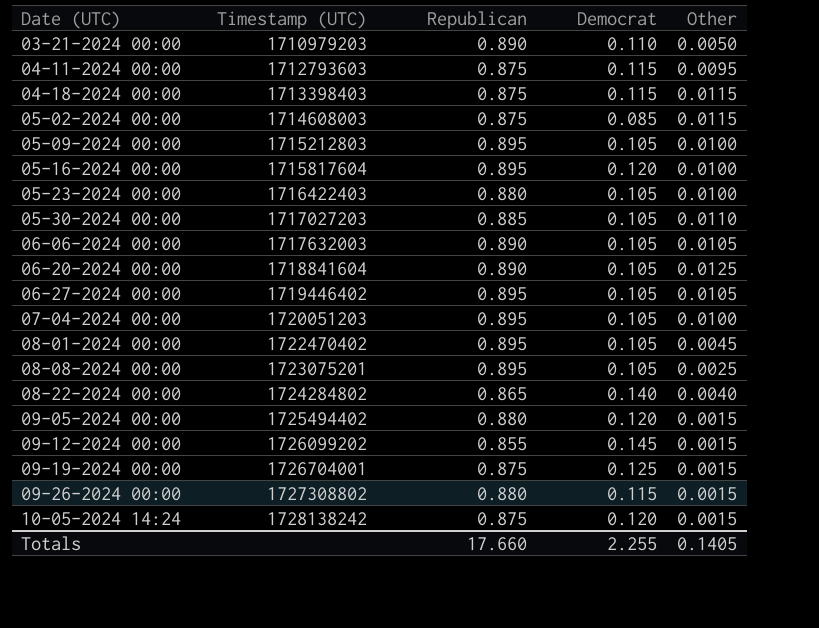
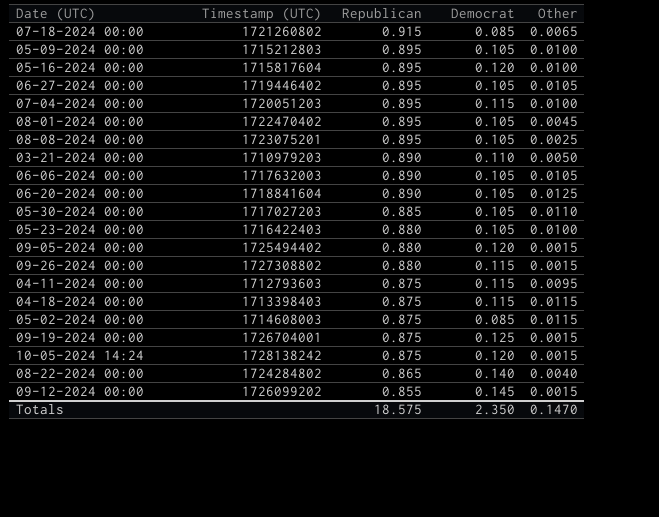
row order: Date (UTC) ascending -> Republican descending
row 07-18-2024 00:00: none -> 1721260802 | 0.915 | 0.085 | 0.0065
07-04-2024 00:00 | Democrat: 0.105 -> 0.115
Totals | Republican: 17.660 -> 18.575
Totals | Democrat: 2.255 -> 2.350
Totals | Other: 0.1405 -> 0.1470

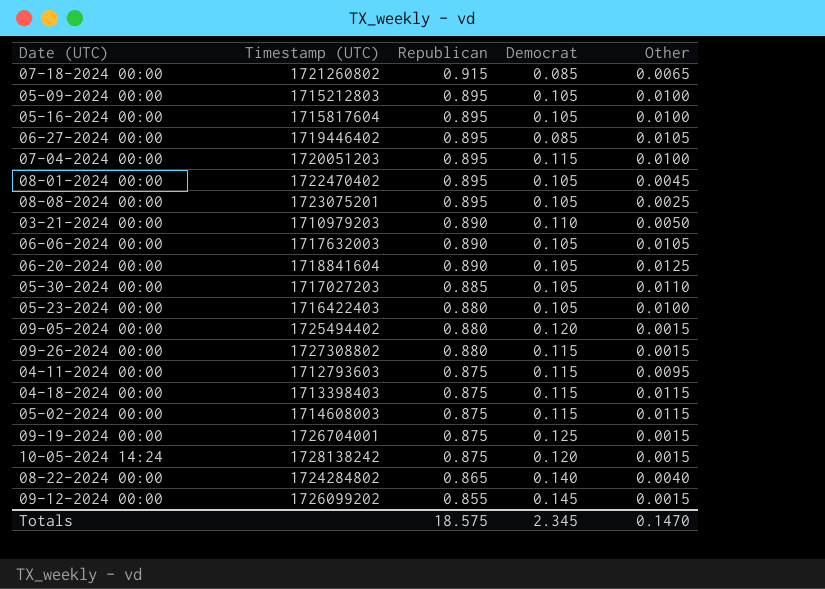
05-16-2024 00:00 | Democrat: 0.120 -> 0.105
06-27-2024 00:00 | Democrat: 0.105 -> 0.085
05-02-2024 00:00 | Democrat: 0.085 -> 0.115
Totals | Democrat: 2.350 -> 2.345

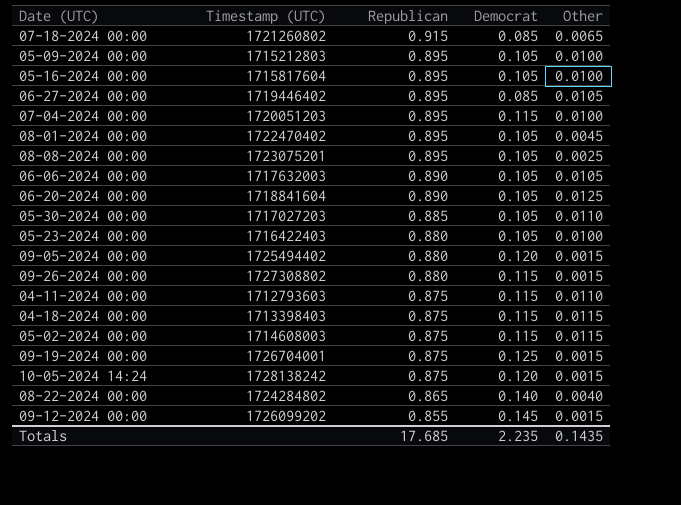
row 03-21-2024 00:00: 1710979203 | 0.890 | 0.110 | 0.0050 -> none
04-11-2024 00:00 | Other: 0.0095 -> 0.0110
Totals | Republican: 18.575 -> 17.685
Totals | Democrat: 2.345 -> 2.235
Totals | Other: 0.1470 -> 0.1435

